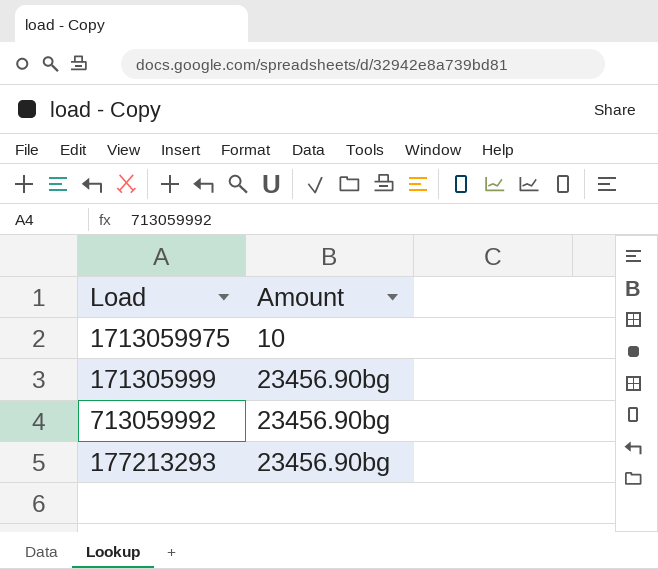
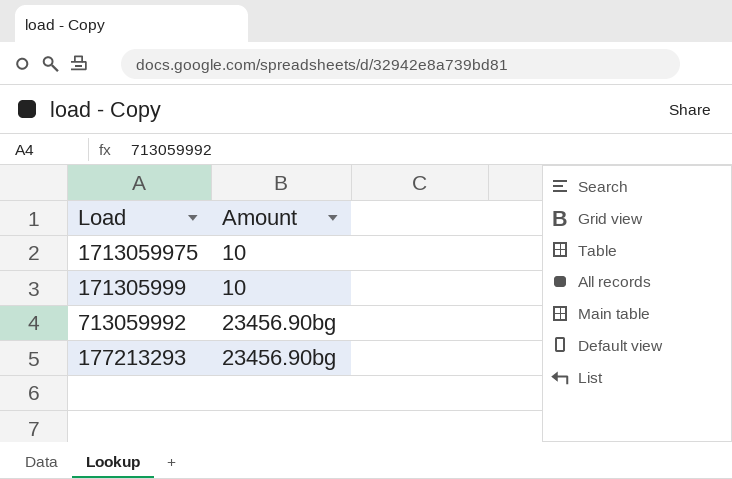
171305999 | Amount: 23456.90bg -> 10

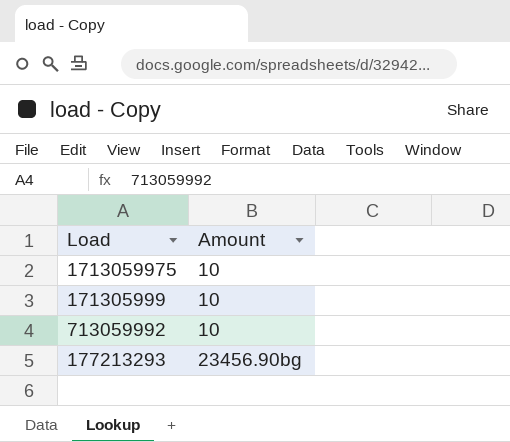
713059992 | Amount: 23456.90bg -> 10

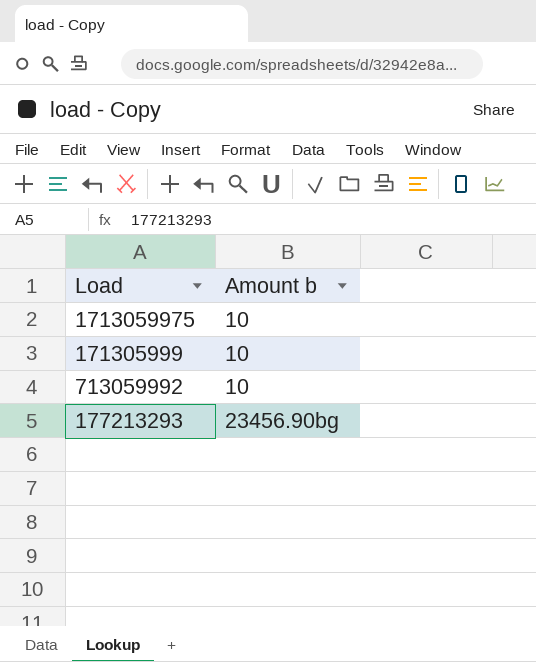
column name: Amount -> Amount b

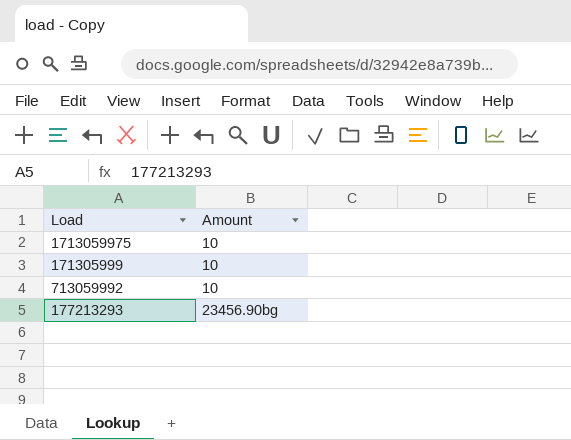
column name: Amount b -> Amount

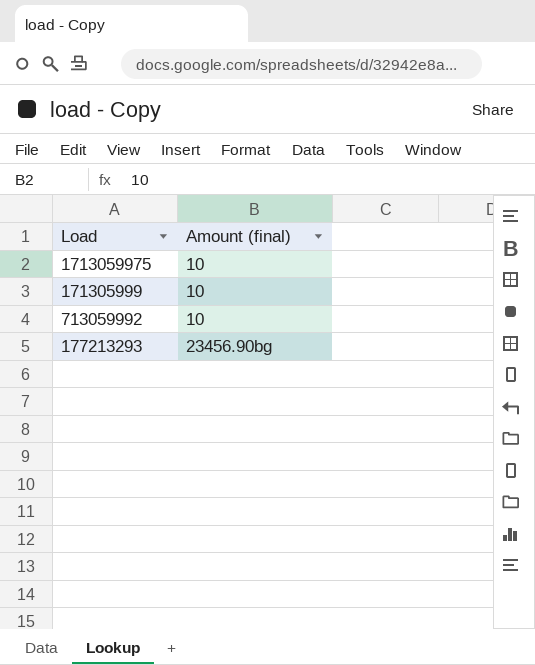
column name: Amount -> Amount (final)

